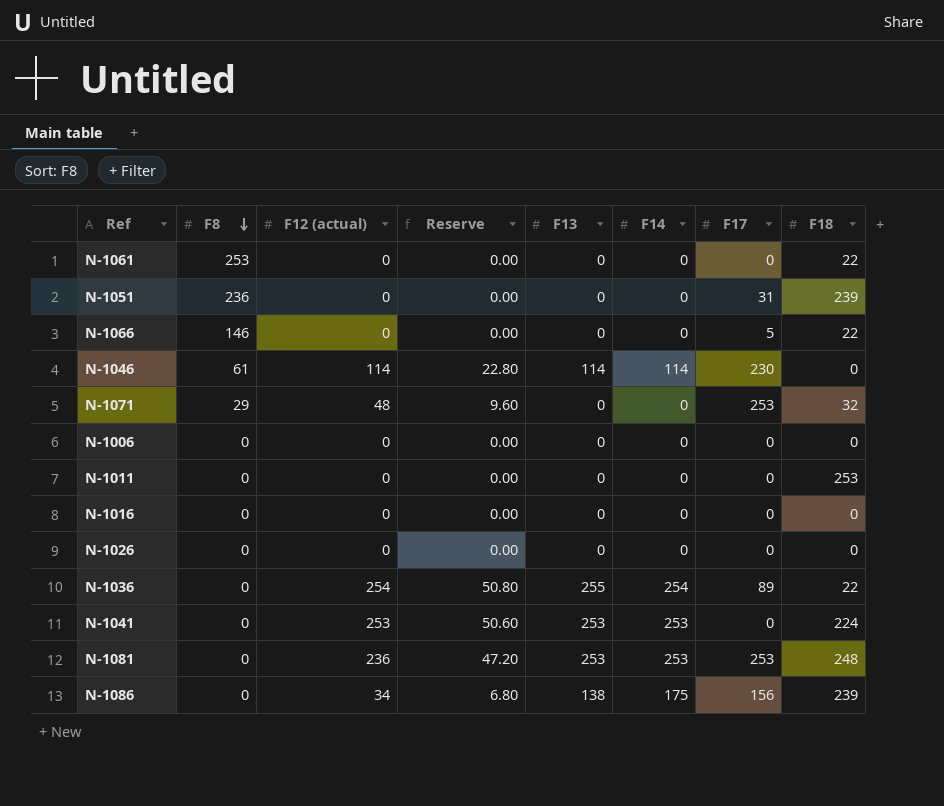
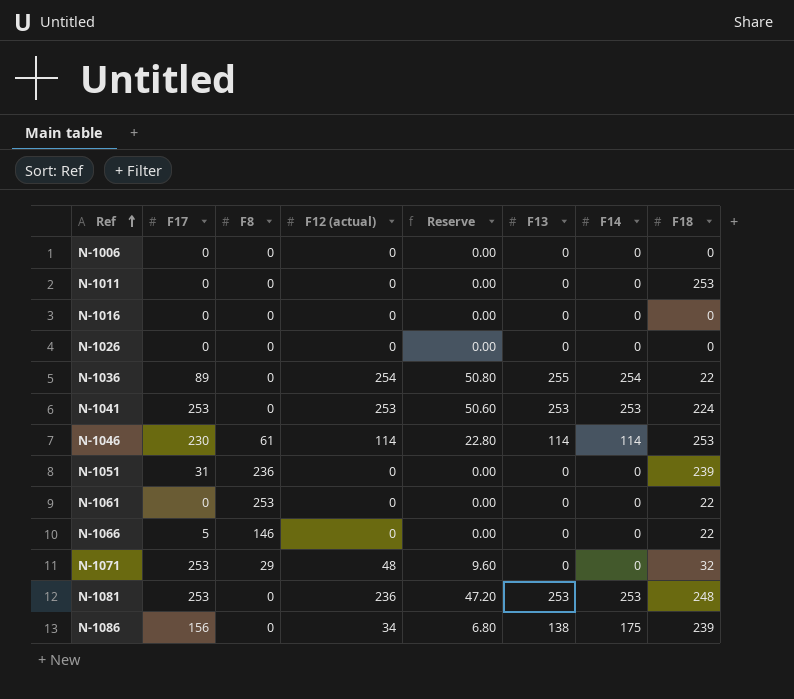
row order: F8 descending -> Ref ascending
column F17 | position: 7 -> 2
N-1041 | F17: 0 -> 253
N-1046 | F18: 0 -> 253

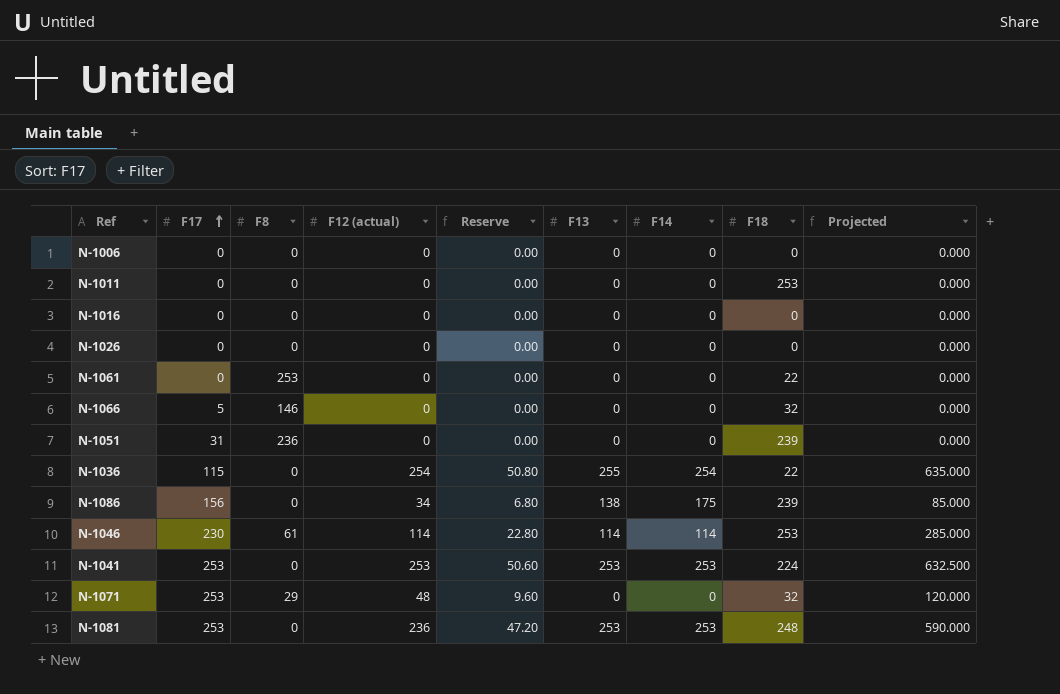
row order: Ref ascending -> F17 ascending
column Projected | formula: none -> [F12 (actual)] * 2.5
N-1066 | F18: 22 -> 32
N-1036 | F17: 89 -> 115

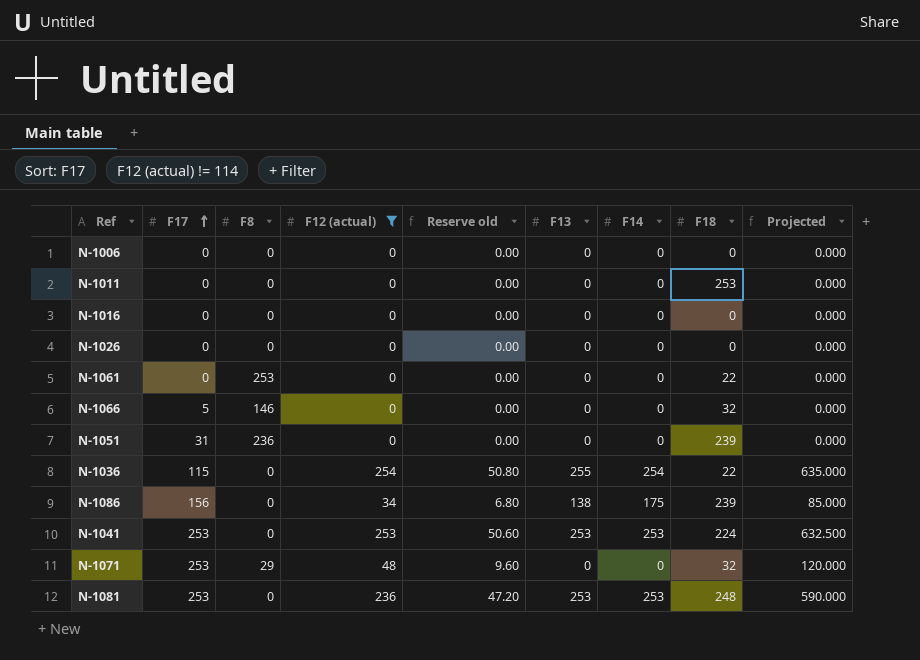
filter: none -> F12 (actual) != 114
column name: Reserve -> Reserve old

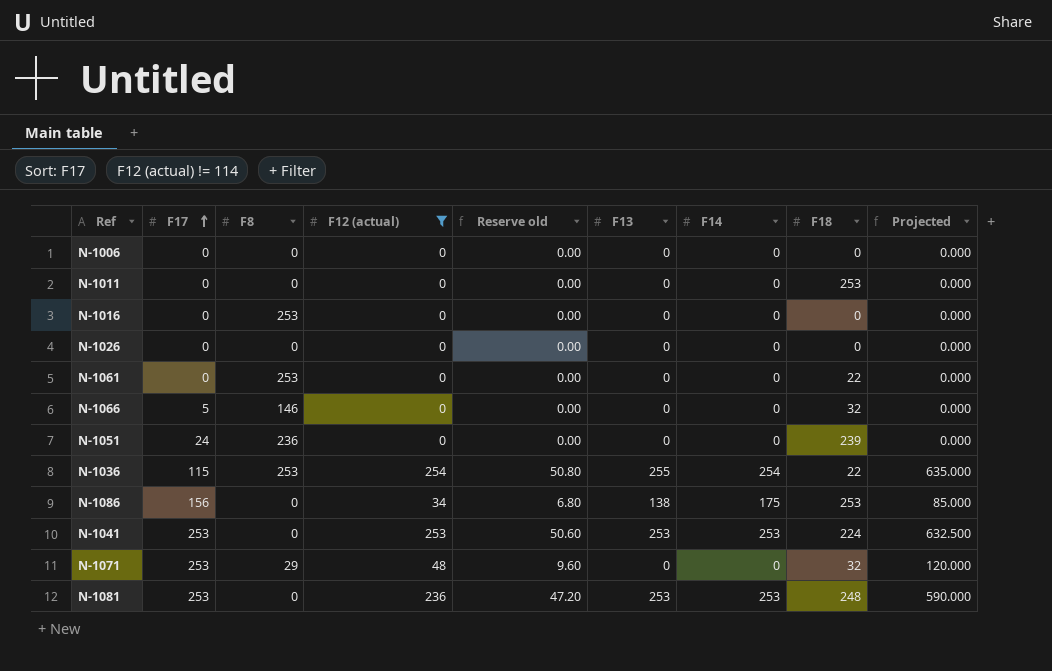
N-1016 | F8: 0 -> 253
N-1051 | F17: 31 -> 24
N-1036 | F8: 0 -> 253
N-1086 | F18: 239 -> 253

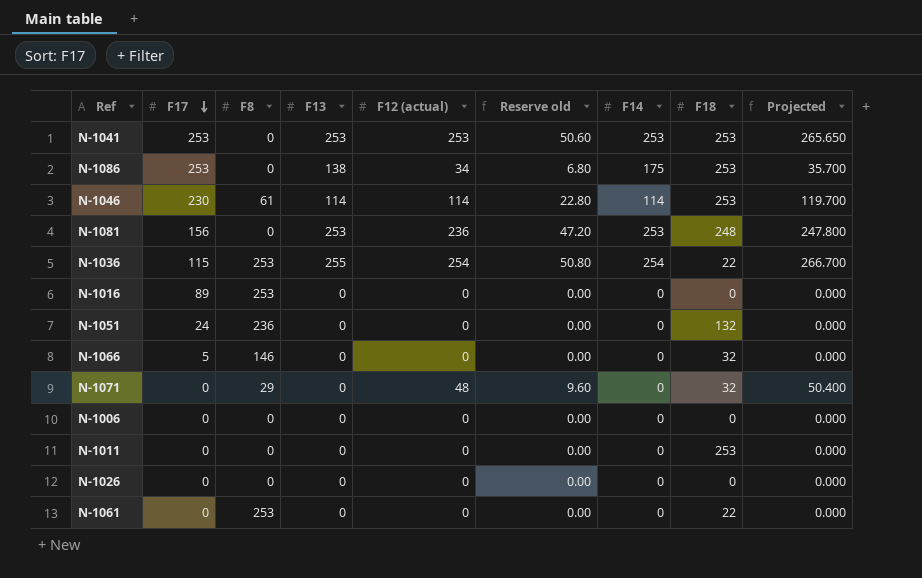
filter: F12 (actual) != 114 -> none
row order: F17 ascending -> F17 descending
column F13 | position: 6 -> 4
column Projected | formula: [F12 (actual)] * 2.5 -> [F12 (actual)] * 1.05
N-1041 | F18: 224 -> 253
N-1086 | F17: 156 -> 253
N-1081 | F17: 253 -> 156
N-1016 | F17: 0 -> 89
N-1051 | F18: 239 -> 132
N-1071 | F17: 253 -> 0

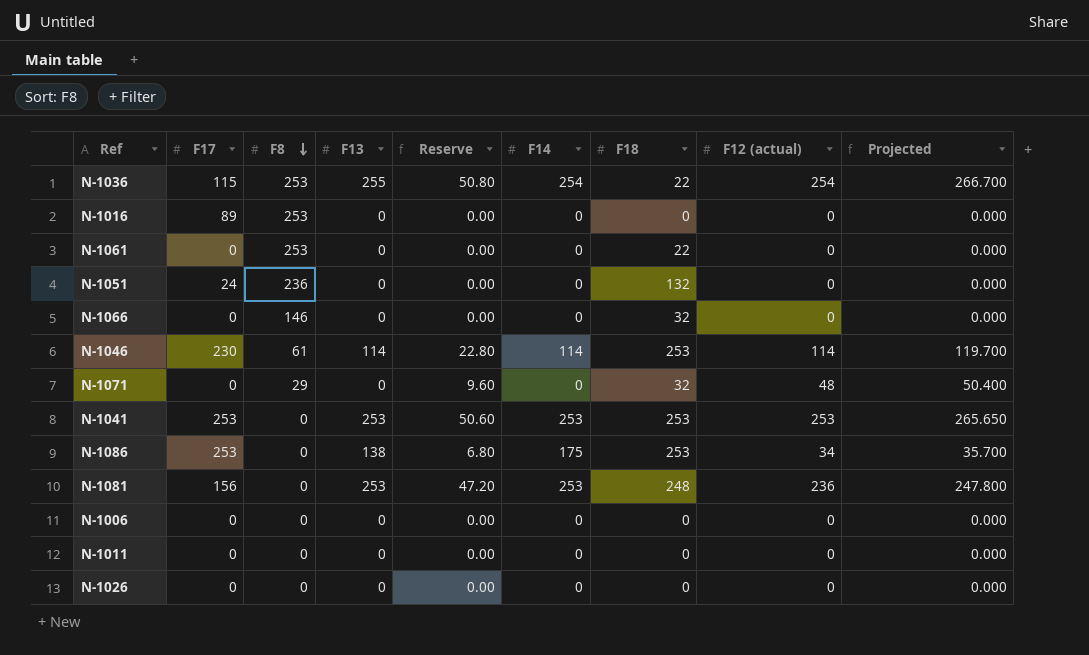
row order: F17 descending -> F8 descending
column name: Reserve old -> Reserve
column F12 (actual) | position: 5 -> 8
N-1066 | F17: 5 -> 0
N-1011 | F18: 253 -> 0

